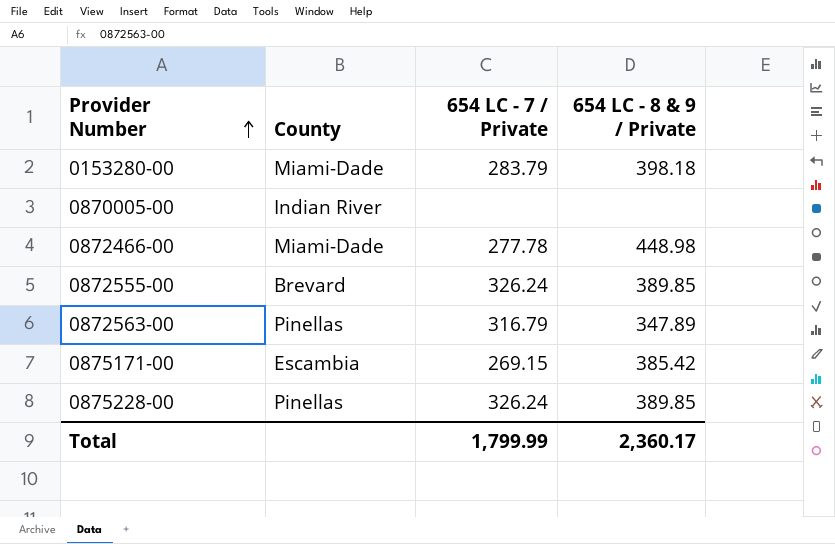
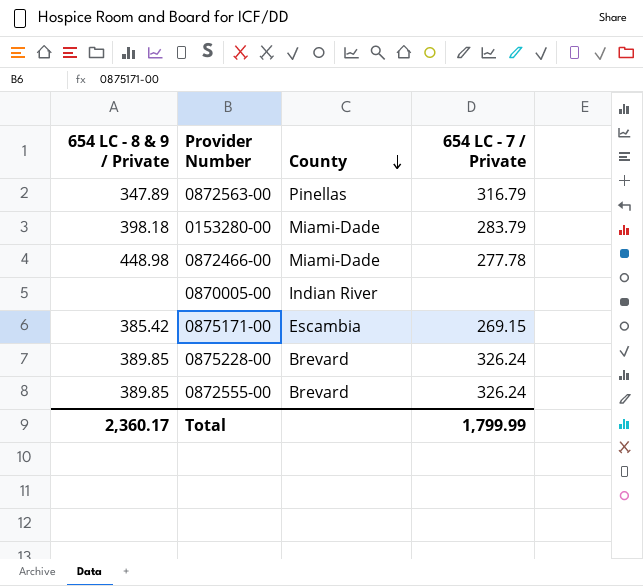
row order: Provider Number ascending -> County descending
column 654 LC - 8 & 9 / Private | position: 4 -> 1
0875228-00 | County: Pinellas -> Brevard

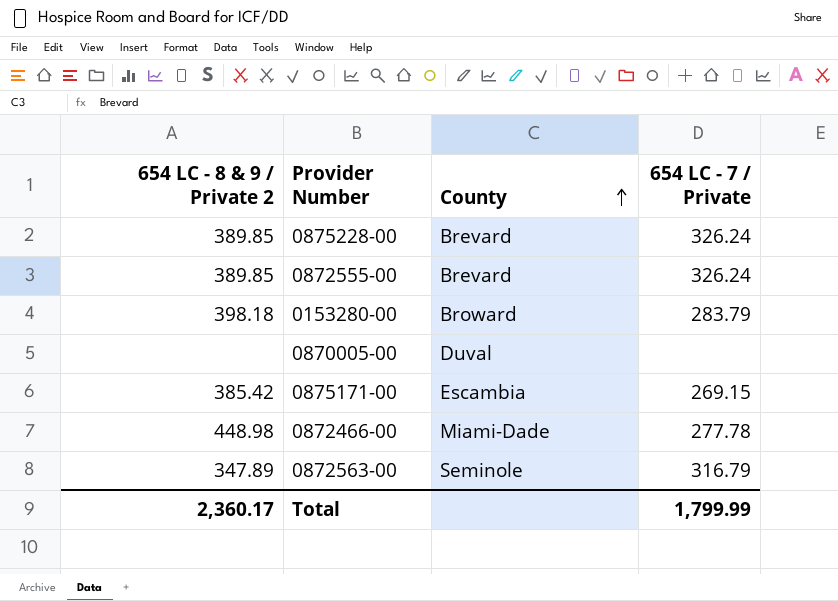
row order: County descending -> County ascending
column name: 654 LC - 8 & 9 / Private -> 654 LC - 8 & 9 / Private 2
0153280-00 | County: Miami-Dade -> Broward
0870005-00 | County: Indian River -> Duval
0872563-00 | County: Pinellas -> Seminole

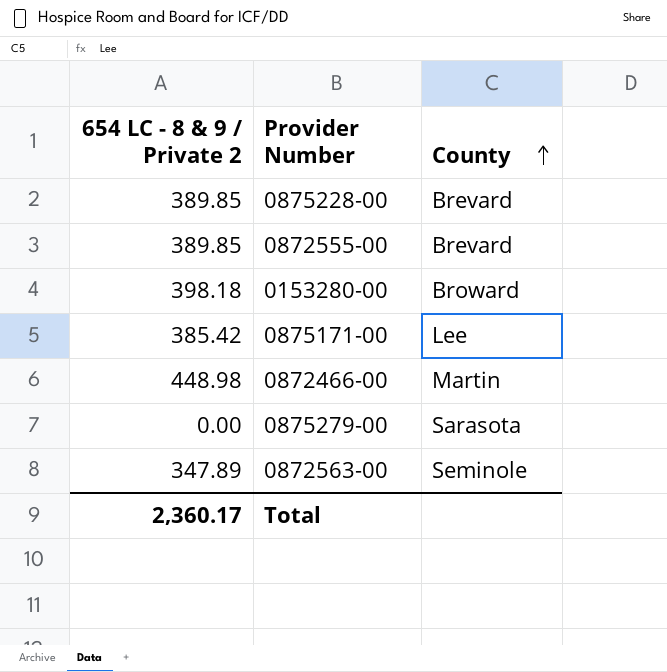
column 654 LC - 7 / Private | position: 4 -> none
row 0870005-00: none | Duval | none -> none
0875171-00 | County: Escambia -> Lee
0872466-00 | County: Miami-Dade -> Martin
row 0875279-00: none -> 0.00 | Sarasota

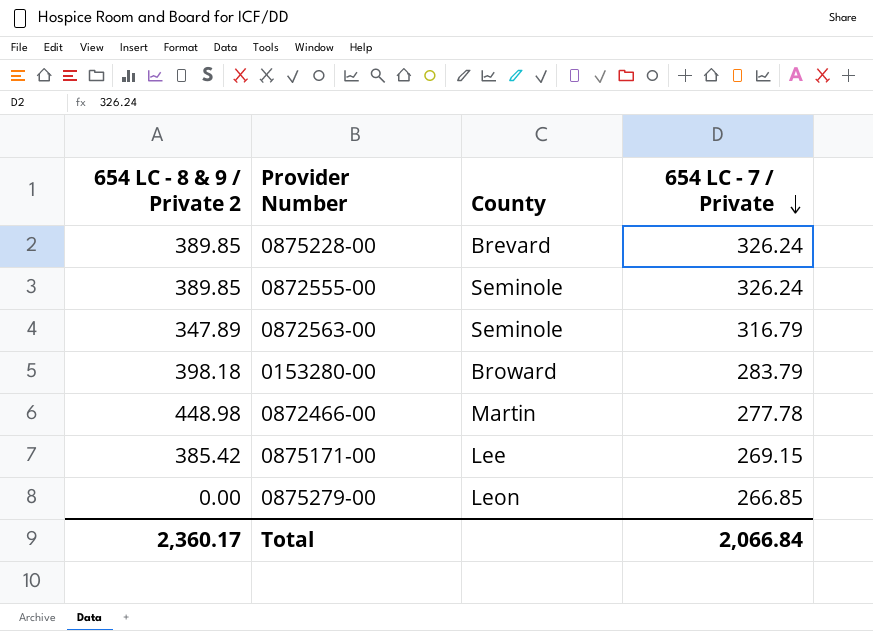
row order: County ascending -> 654 LC - 7 / Private descending
column 654 LC - 7 / Private | position: none -> 4
0872555-00 | County: Brevard -> Seminole
0875279-00 | County: Sarasota -> Leon

